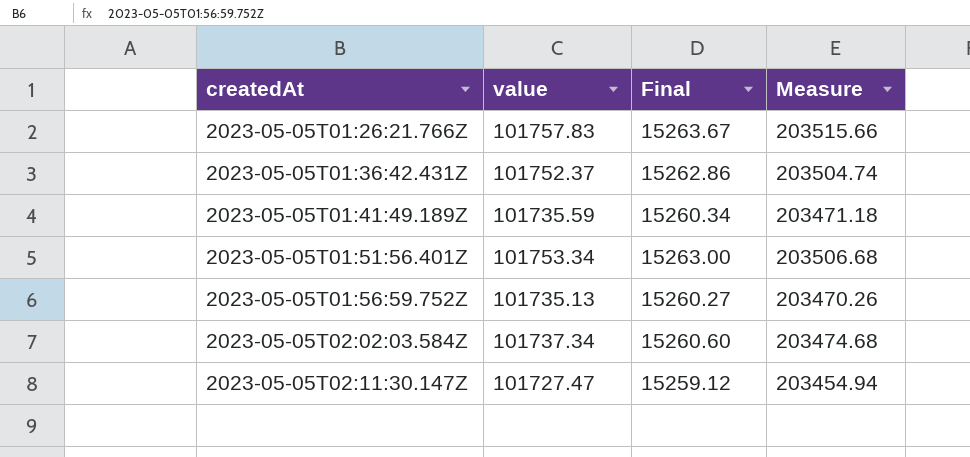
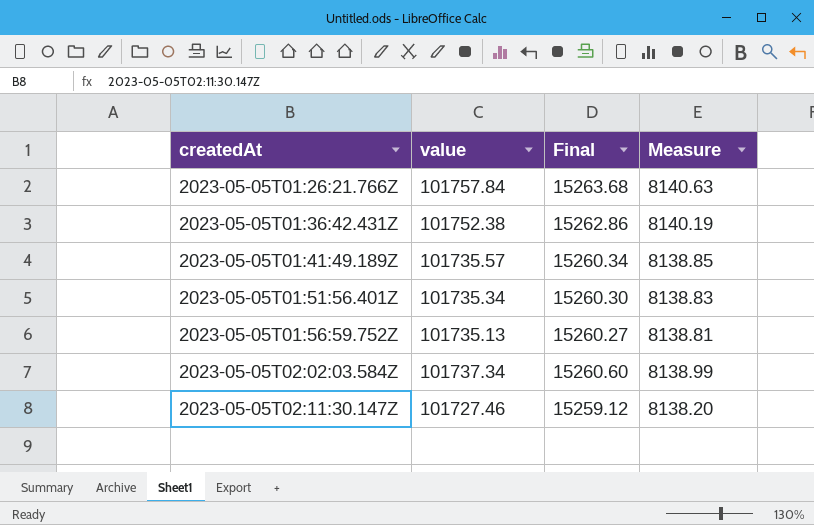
column Measure | formula: [value] * 2 -> [value] * 0.08
2023-05-05T01:26:21.766Z | value: 101757.83 -> 101757.84
2023-05-05T01:26:21.766Z | Final: 15263.67 -> 15263.68
2023-05-05T01:36:42.431Z | value: 101752.37 -> 101752.38
2023-05-05T01:41:49.189Z | value: 101735.59 -> 101735.57
2023-05-05T01:51:56.401Z | value: 101753.34 -> 101735.34
2023-05-05T01:51:56.401Z | Final: 15263.00 -> 15260.30
2023-05-05T02:11:30.147Z | value: 101727.47 -> 101727.46

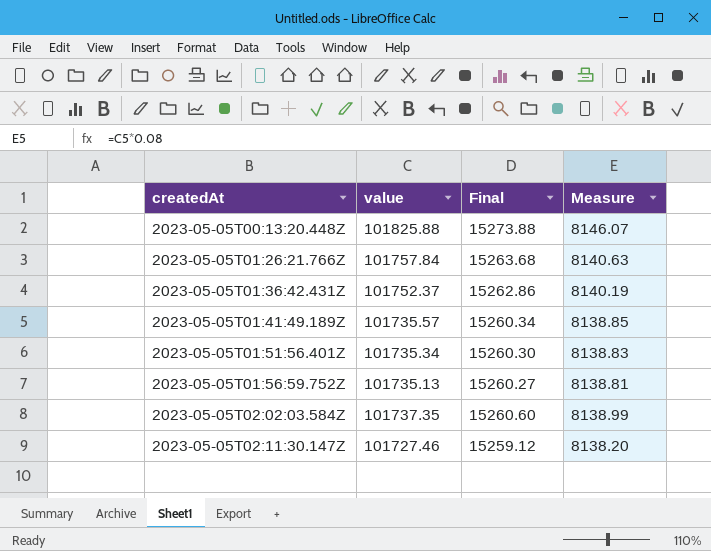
row 2023-05-05T00:13:20.448Z: none -> 101825.88 | 15273.88 | 8146.07
2023-05-05T01:36:42.431Z | value: 101752.38 -> 101752.37
2023-05-05T02:02:03.584Z | value: 101737.34 -> 101737.35

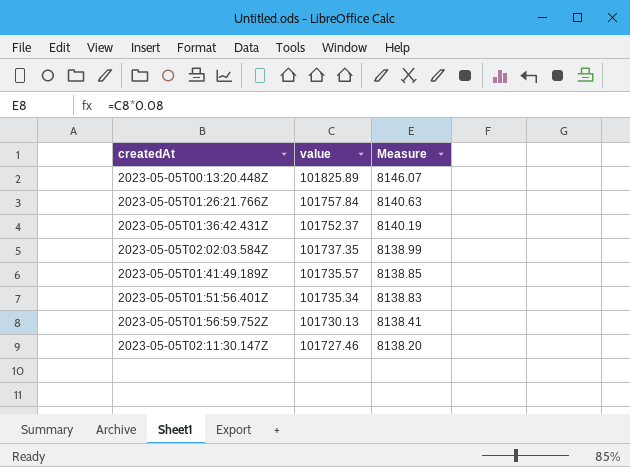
row order: createdAt ascending -> value descending
column Final | formula: [value] * 0.15 -> none
2023-05-05T00:13:20.448Z | value: 101825.88 -> 101825.89
2023-05-05T01:56:59.752Z | value: 101735.13 -> 101730.13
2023-05-05T01:56:59.752Z | Measure: 8138.81 -> 8138.41

